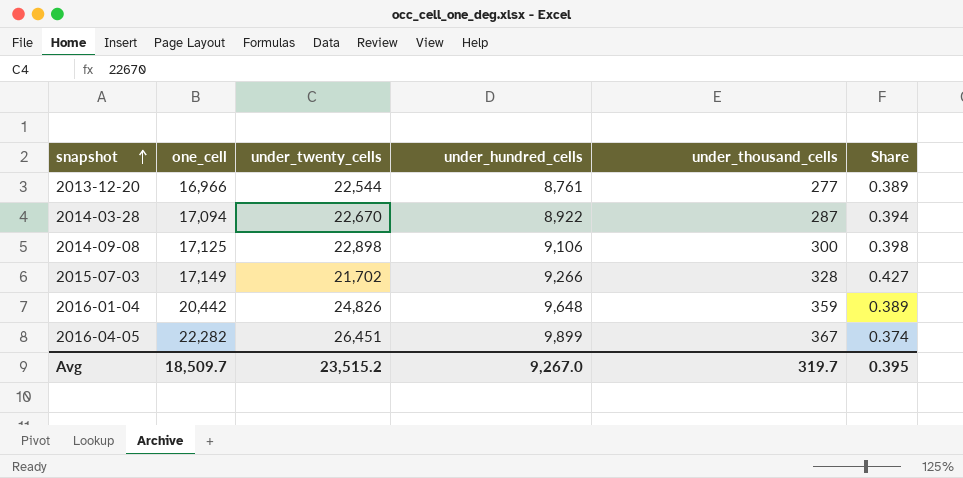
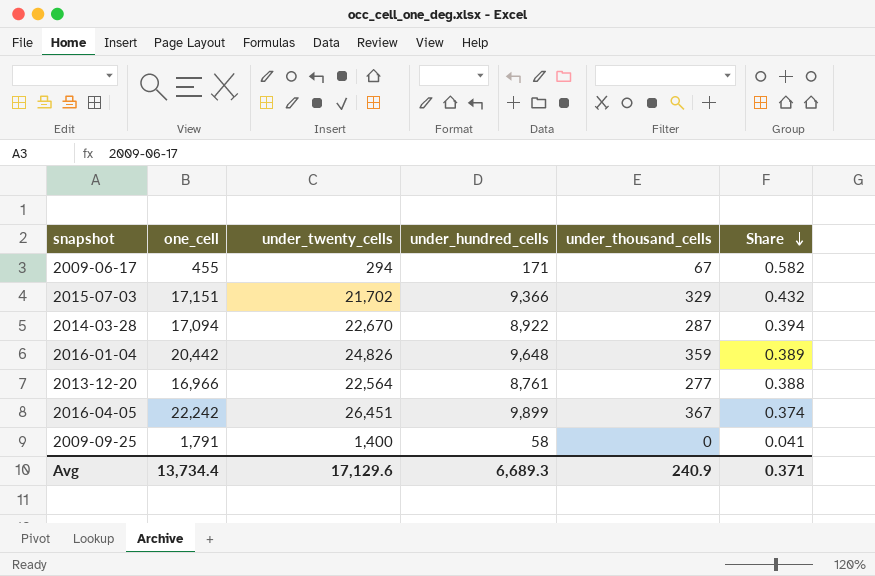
row order: snapshot ascending -> Share descending
row 2014-09-08: 17,125 | 22,898 | 9,106 | 300 | 0.398 -> none
row 2009-06-17: none -> 455 | 294 | 171 | 67 | 0.582
2015-07-03 | one_cell: 17,149 -> 17,151
2015-07-03 | under_hundred_cells: 9,266 -> 9,366
2015-07-03 | under_thousand_cells: 328 -> 329
2015-07-03 | Share: 0.427 -> 0.432
2013-12-20 | under_twenty_cells: 22,544 -> 22,564
2013-12-20 | Share: 0.389 -> 0.388
2016-04-05 | one_cell: 22,282 -> 22,242
row 2009-09-25: none -> 1,791 | 1,400 | 58 | 0 | 0.041
Avg | one_cell: 18,509.7 -> 13,734.4
Avg | under_twenty_cells: 23,515.2 -> 17,129.6
Avg | under_hundred_cells: 9,267.0 -> 6,689.3
Avg | under_thousand_cells: 319.7 -> 240.9
Avg | Share: 0.395 -> 0.371

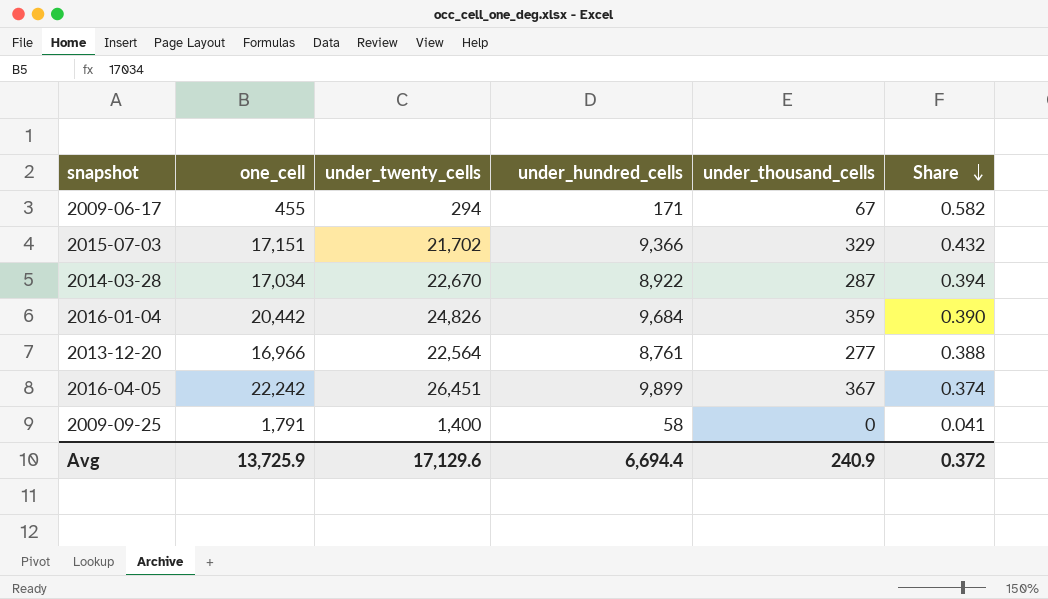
2014-03-28 | one_cell: 17,094 -> 17,034
2016-01-04 | under_hundred_cells: 9,648 -> 9,684
2016-01-04 | Share: 0.389 -> 0.390
Avg | one_cell: 13,734.4 -> 13,725.9
Avg | under_hundred_cells: 6,689.3 -> 6,694.4
Avg | Share: 0.371 -> 0.372

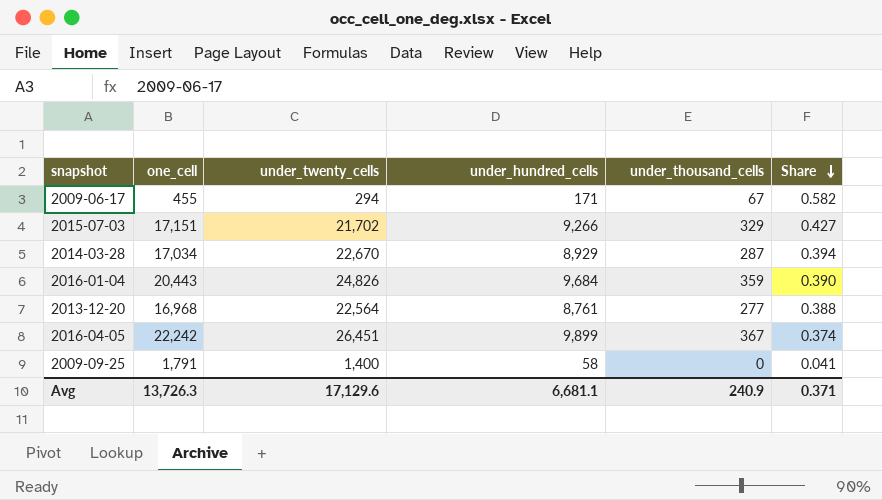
2015-07-03 | under_hundred_cells: 9,366 -> 9,266
2015-07-03 | Share: 0.432 -> 0.427
2014-03-28 | under_hundred_cells: 8,922 -> 8,929
2016-01-04 | one_cell: 20,442 -> 20,443
2013-12-20 | one_cell: 16,966 -> 16,968
Avg | one_cell: 13,725.9 -> 13,726.3
Avg | under_hundred_cells: 6,694.4 -> 6,681.1
Avg | Share: 0.372 -> 0.371

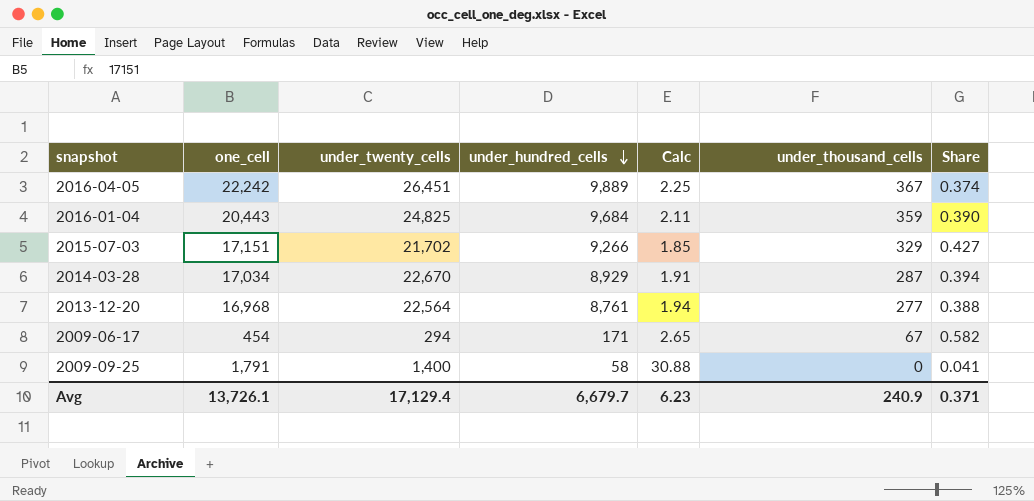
row order: Share descending -> under_hundred_cells descending
column Calc | formula: none -> [one_cell] / [under_hundred_cells]
2016-04-05 | under_hundred_cells: 9,899 -> 9,889
2016-01-04 | under_twenty_cells: 24,826 -> 24,825
2009-06-17 | one_cell: 455 -> 454
Avg | one_cell: 13,726.3 -> 13,726.1
Avg | under_twenty_cells: 17,129.6 -> 17,129.4
Avg | under_hundred_cells: 6,681.1 -> 6,679.7

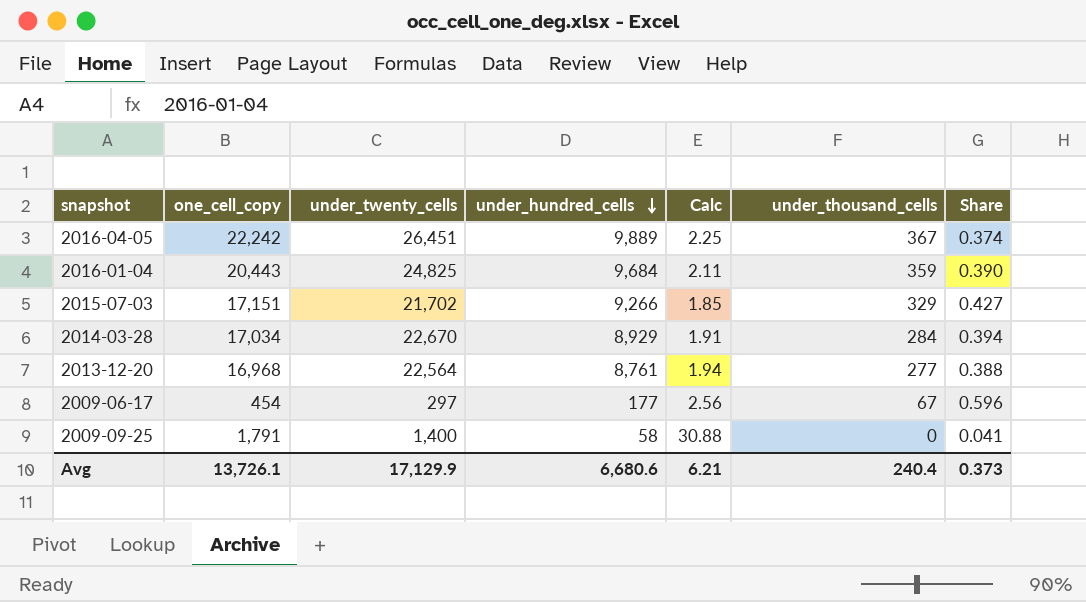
column name: one_cell -> one_cell_copy
2014-03-28 | under_thousand_cells: 287 -> 284
2009-06-17 | under_twenty_cells: 294 -> 297
2009-06-17 | under_hundred_cells: 171 -> 177
2009-06-17 | Calc: 2.65 -> 2.56
2009-06-17 | Share: 0.582 -> 0.596
Avg | under_twenty_cells: 17,129.4 -> 17,129.9
Avg | under_hundred_cells: 6,679.7 -> 6,680.6
Avg | Calc: 6.23 -> 6.21
Avg | under_thousand_cells: 240.9 -> 240.4
Avg | Share: 0.371 -> 0.373

